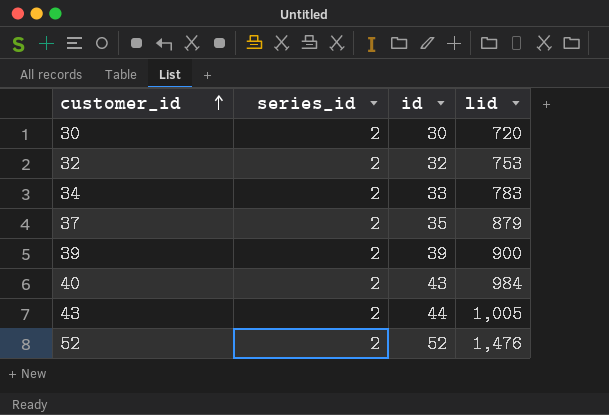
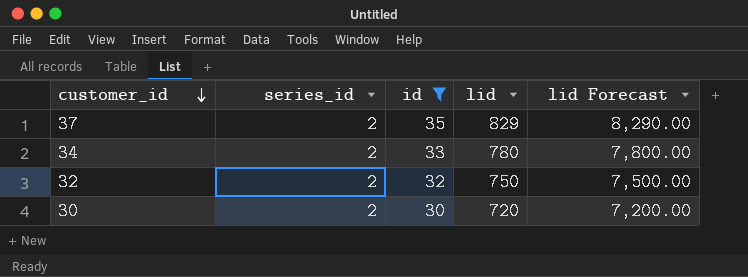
filter: none -> id <= 35
row order: customer_id ascending -> customer_id descending
column lid Forecast | formula: none -> [lid] * 10
37 | lid: 879 -> 829
34 | lid: 783 -> 780
32 | lid: 753 -> 750

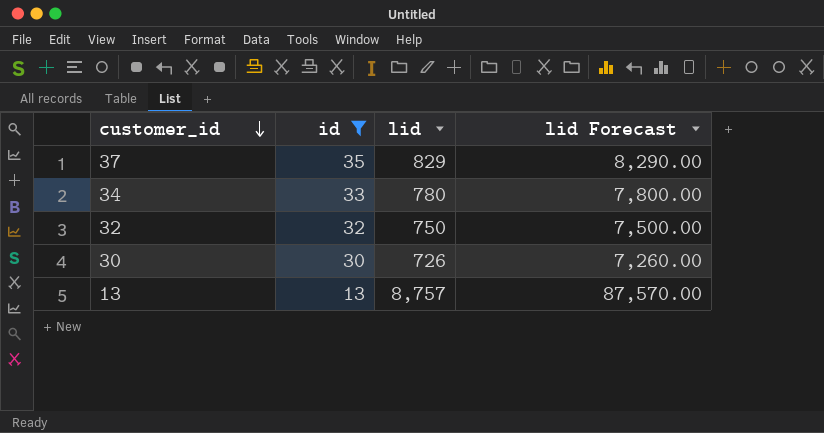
column series_id | position: 2 -> none
30 | lid: 720 -> 726
30 | lid Forecast: 7,200.00 -> 7,260.00
row 13: none -> 13 | 8,757 | 87,570.00

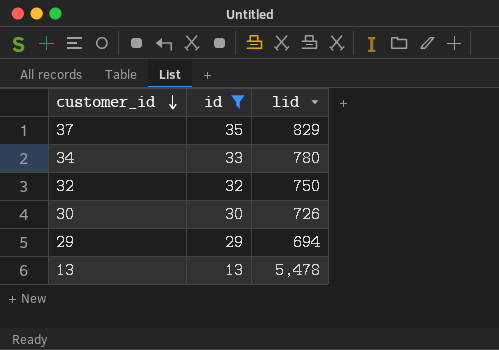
column lid Forecast | formula: [lid] * 10 -> none
row 29: none -> 29 | 694
13 | lid: 8,757 -> 5,478

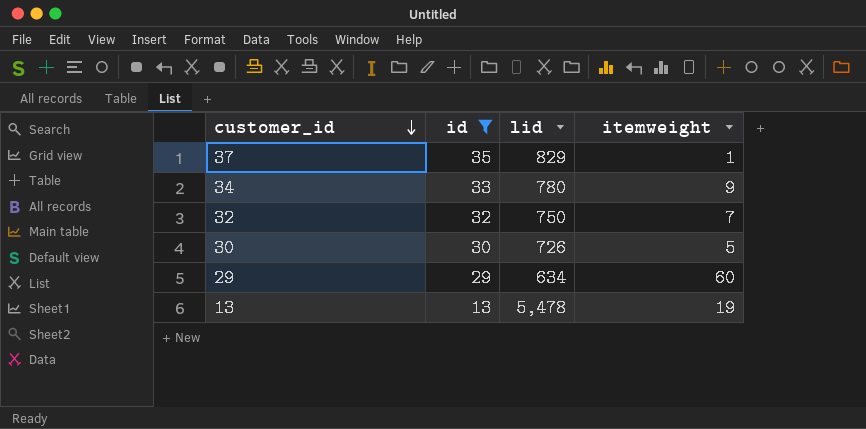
column itemweight | position: none -> 4
29 | lid: 694 -> 634

